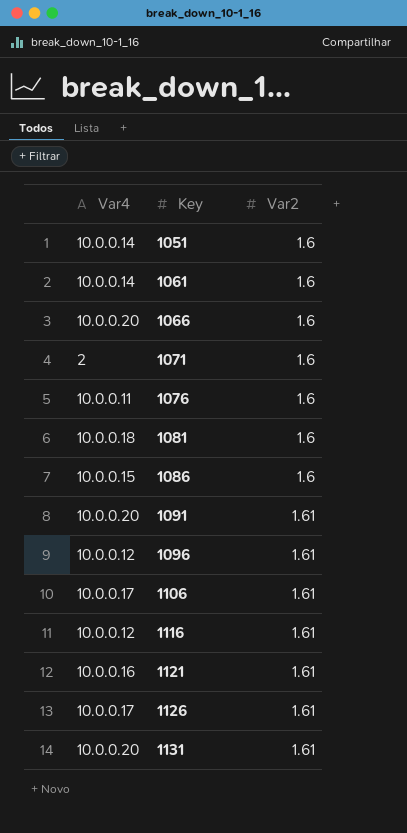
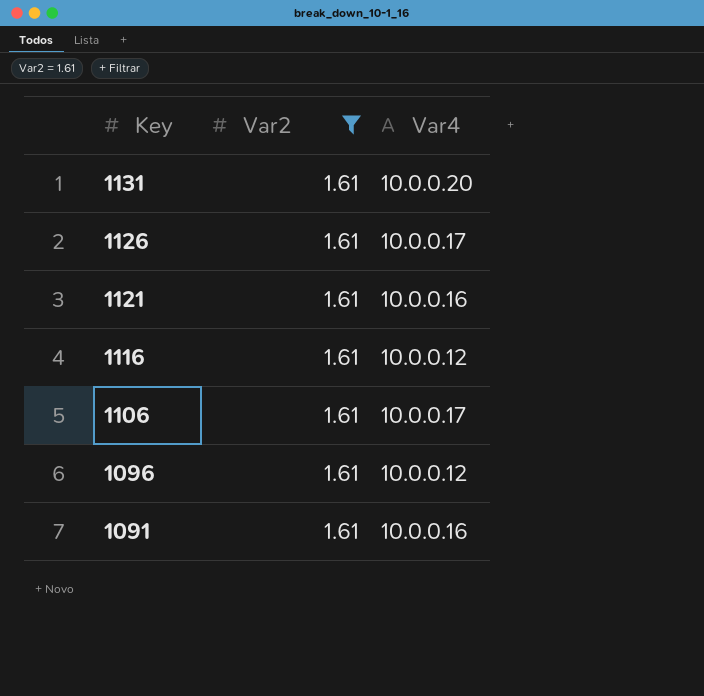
filter: none -> Var2 = 1.61
row order: Key ascending -> Key descending
column Var4 | position: 1 -> 3
1091 | Var4: 10.0.0.20 -> 10.0.0.16

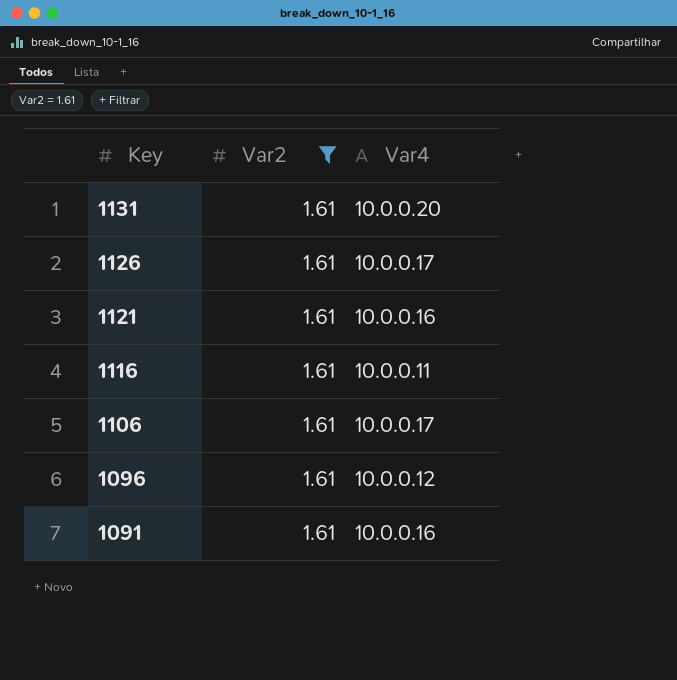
1116 | Var4: 10.0.0.12 -> 10.0.0.11

